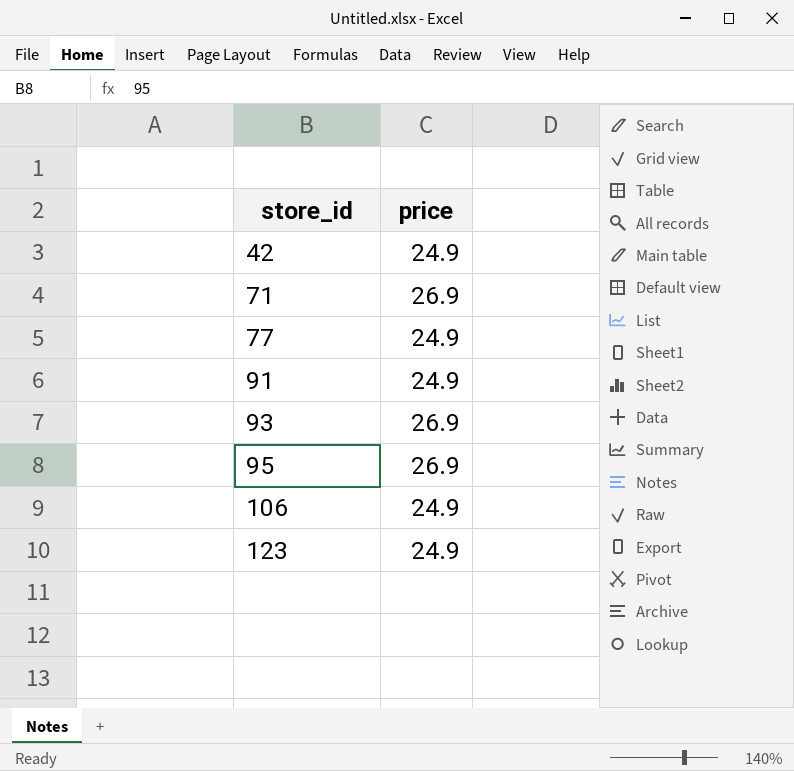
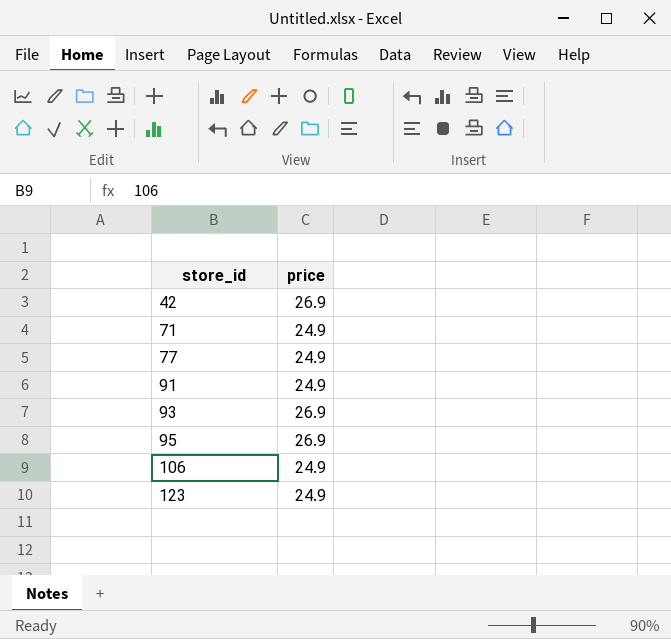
42 | price: 24.9 -> 26.9
71 | price: 26.9 -> 24.9

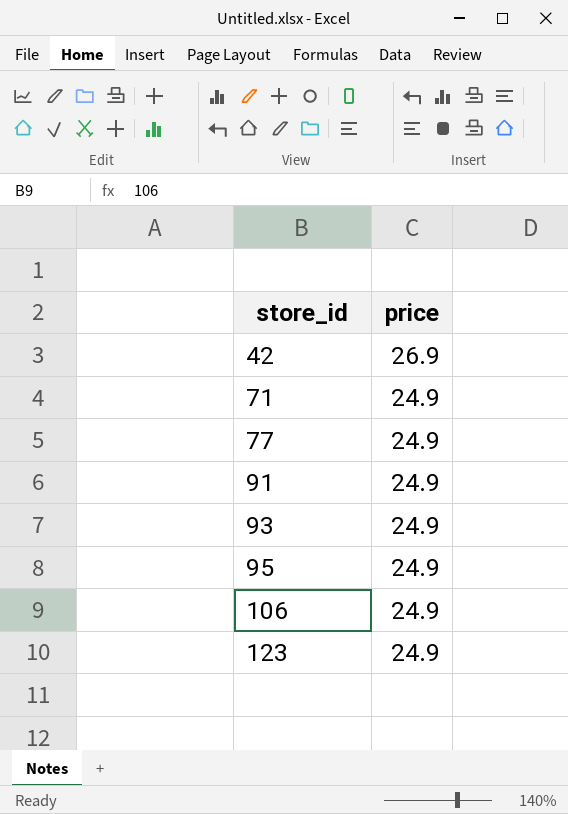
93 | price: 26.9 -> 24.9
95 | price: 26.9 -> 24.9

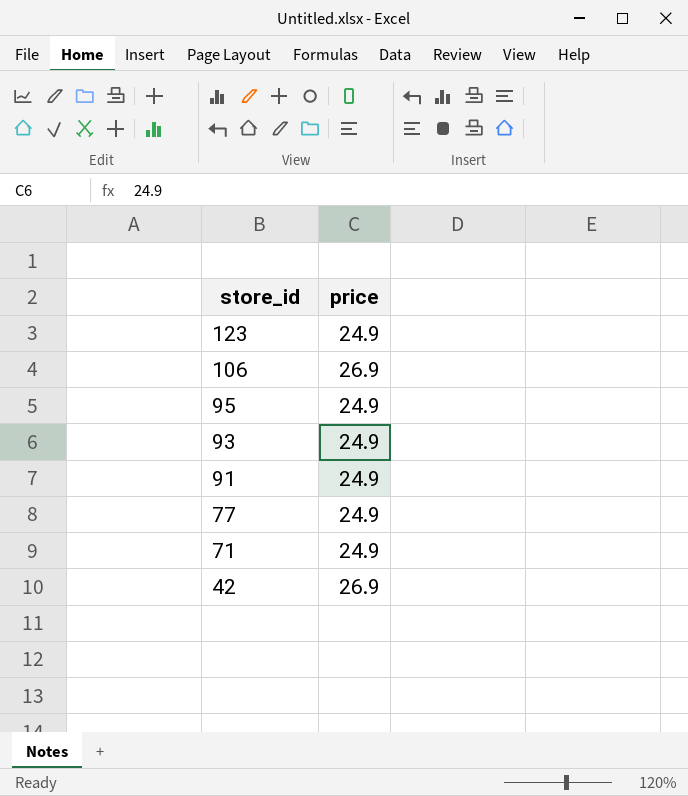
row order: store_id ascending -> store_id descending
106 | price: 24.9 -> 26.9

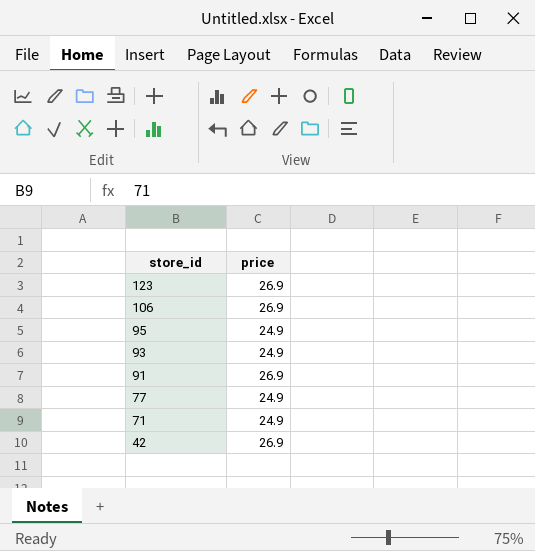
123 | price: 24.9 -> 26.9
91 | price: 24.9 -> 26.9

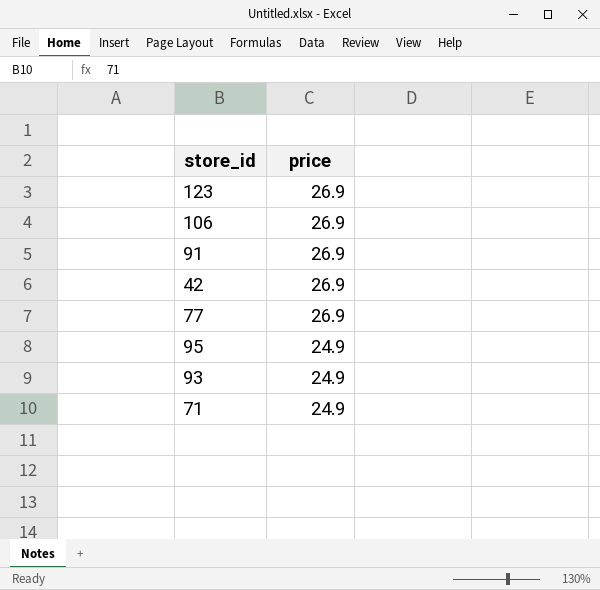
row order: store_id descending -> price descending
77 | price: 24.9 -> 26.9

